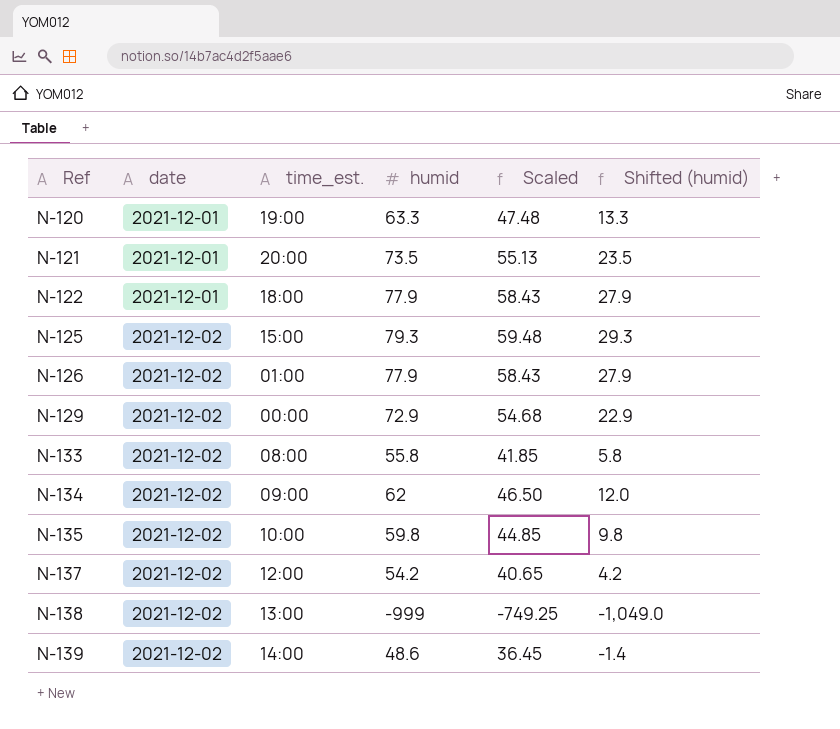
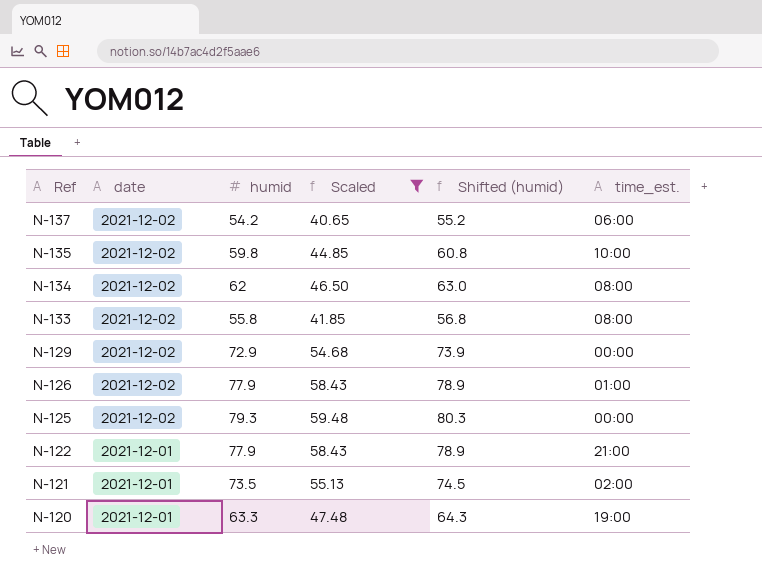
filter: none -> Scaled >= 40.65
row order: Ref ascending -> Ref descending
column Shifted (humid) | formula: [humid] - 50 -> [humid] + 1
column time_est. | position: 3 -> 6
N-137 | time_est.: 12:00 -> 06:00
N-134 | time_est.: 09:00 -> 08:00
N-125 | time_est.: 15:00 -> 00:00
N-122 | time_est.: 18:00 -> 21:00
N-121 | time_est.: 20:00 -> 02:00

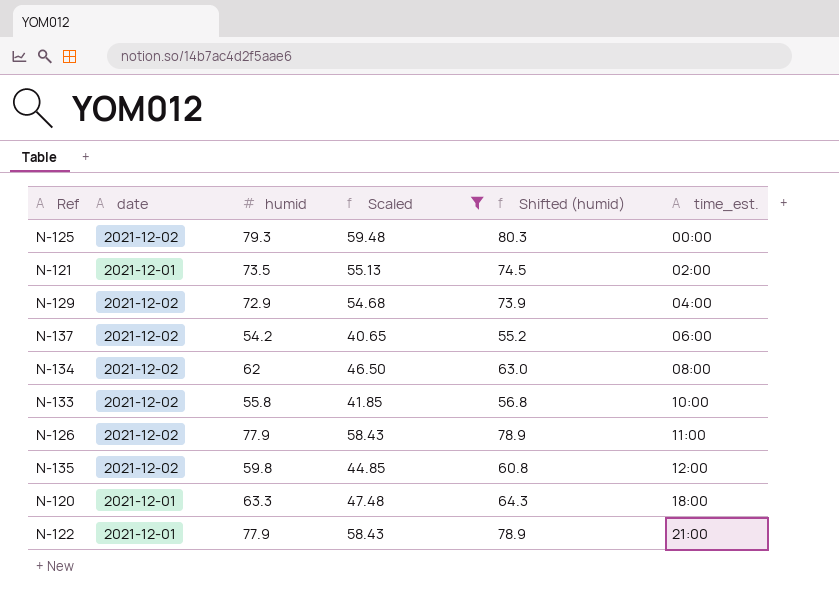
row order: Ref descending -> time_est. ascending
N-129 | time_est.: 00:00 -> 04:00
N-133 | time_est.: 08:00 -> 10:00
N-126 | time_est.: 01:00 -> 11:00
N-135 | time_est.: 10:00 -> 12:00
N-120 | time_est.: 19:00 -> 18:00

